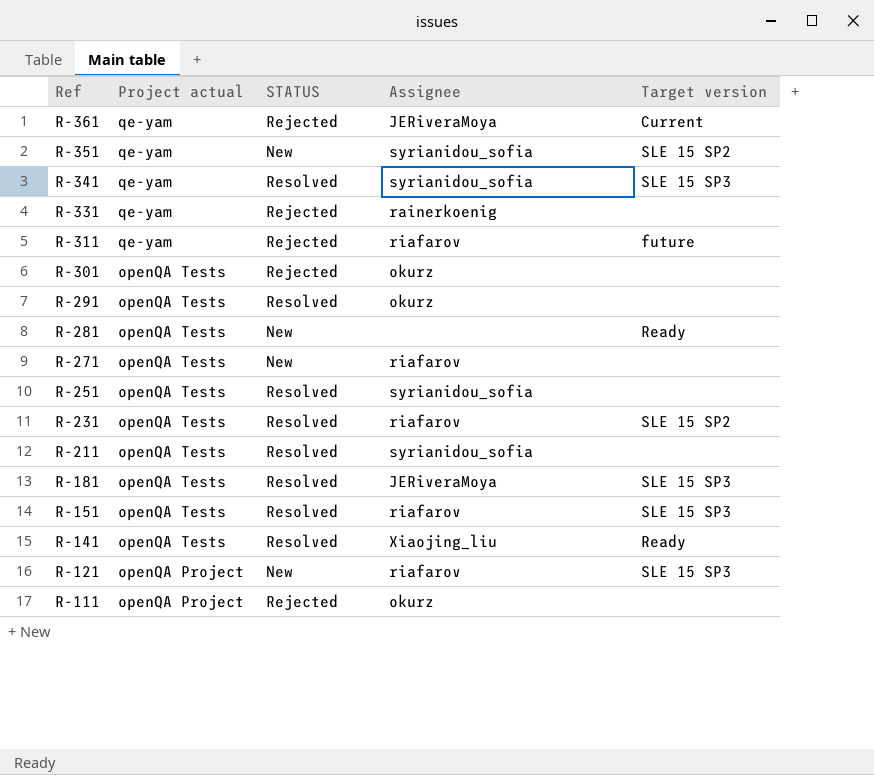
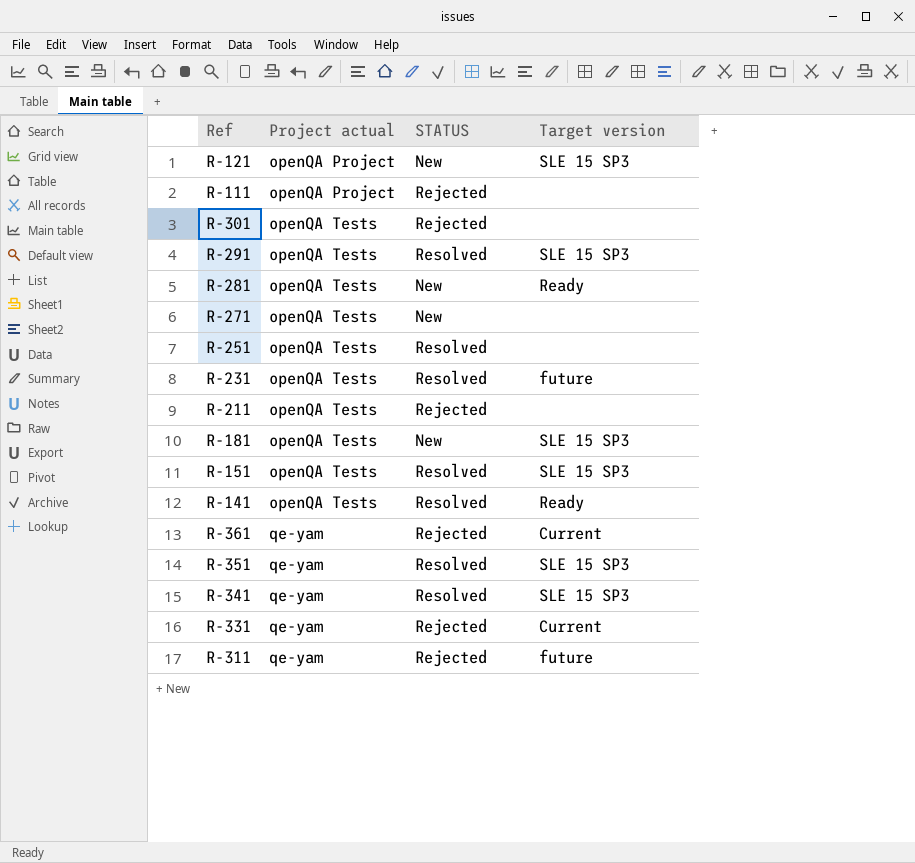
row order: Ref descending -> Project actual ascending
column Assignee | position: 4 -> none
R-291 | Target version: none -> SLE 15 SP3
R-231 | Target version: SLE 15 SP2 -> future
R-211 | STATUS: Resolved -> Rejected
R-181 | STATUS: Resolved -> New
R-351 | STATUS: New -> Resolved
R-351 | Target version: SLE 15 SP2 -> SLE 15 SP3
R-331 | Target version: none -> Current

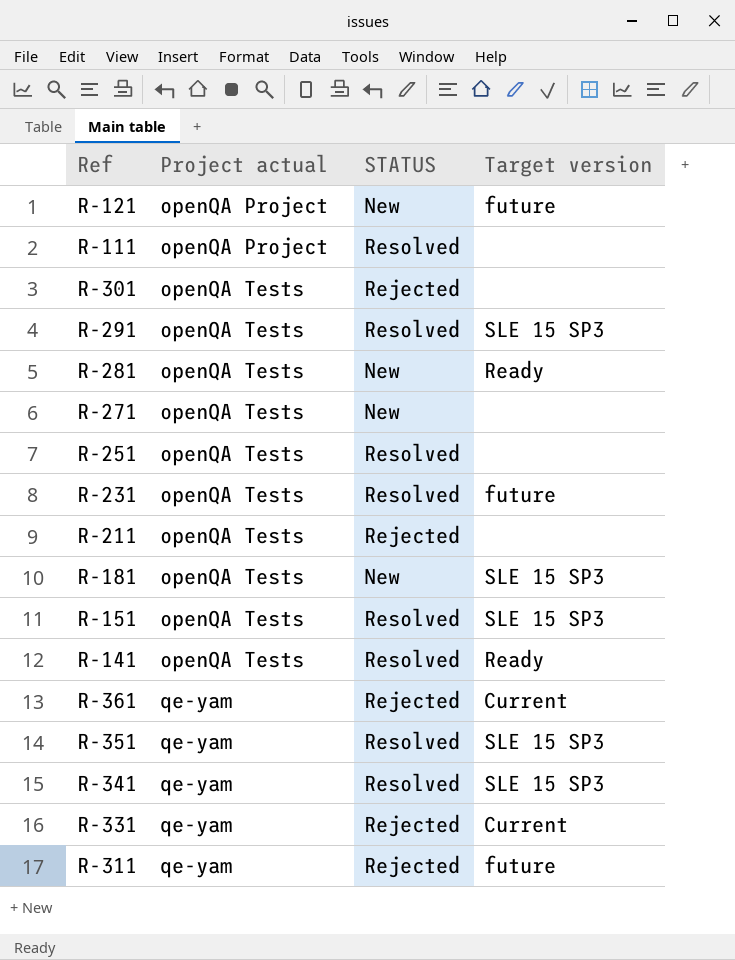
R-121 | Target version: SLE 15 SP3 -> future
R-111 | STATUS: Rejected -> Resolved

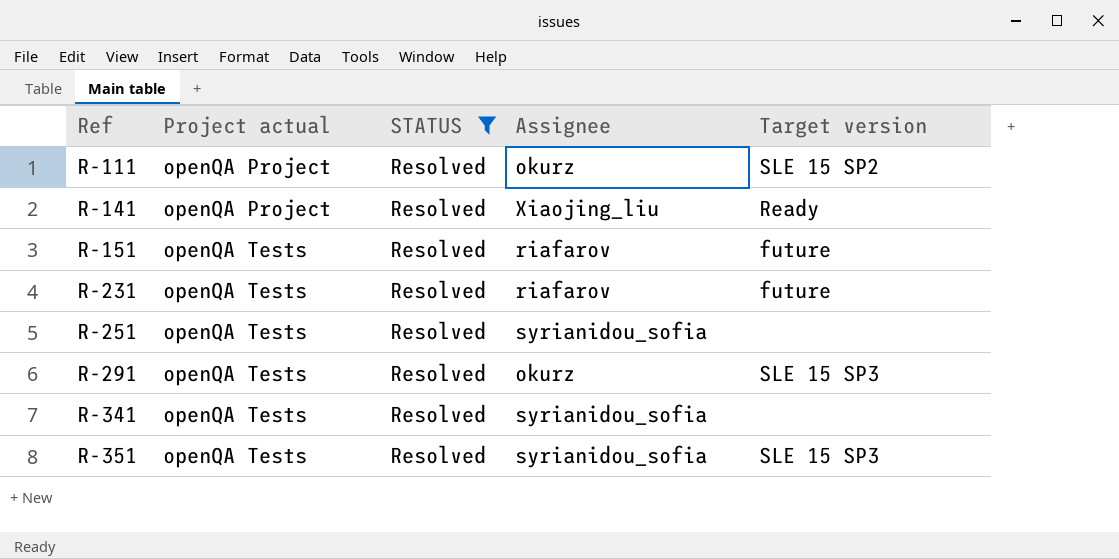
filter: none -> STATUS = Resolved
row order: Project actual ascending -> Ref ascending
column Assignee | position: none -> 4
R-111 | Target version: none -> SLE 15 SP2
R-141 | Project actual: openQA Tests -> openQA Project
R-151 | Target version: SLE 15 SP3 -> future
R-341 | Project actual: qe-yam -> openQA Tests
R-341 | Target version: SLE 15 SP3 -> none
R-351 | Project actual: qe-yam -> openQA Tests

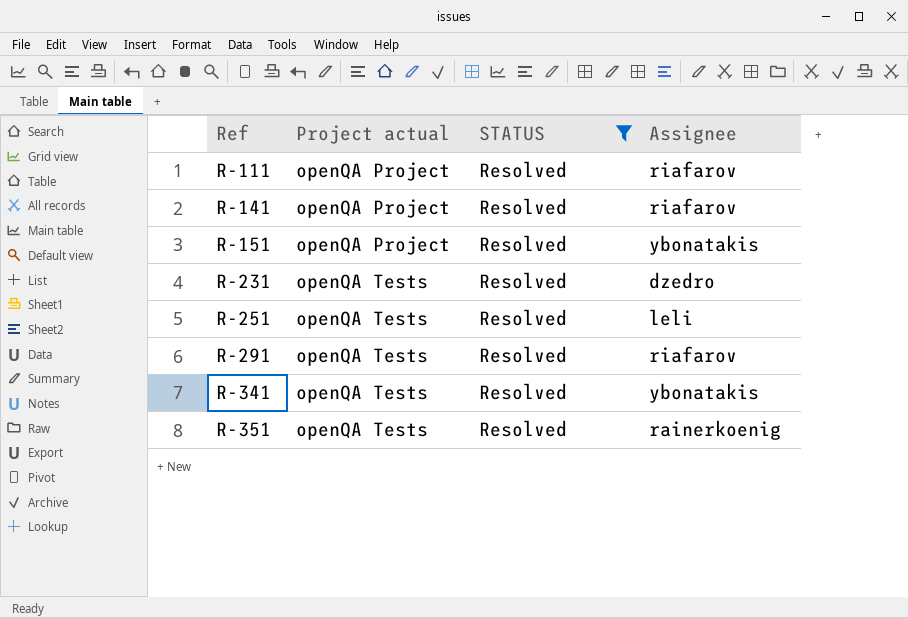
column Target version | position: 5 -> none
R-111 | Assignee: okurz -> riafarov
R-141 | Assignee: Xiaojing_liu -> riafarov
R-151 | Project actual: openQA Tests -> openQA Project
R-151 | Assignee: riafarov -> ybonatakis
R-231 | Assignee: riafarov -> dzedro
R-251 | Assignee: syrianidou_sofia -> leli
R-291 | Assignee: okurz -> riafarov
R-341 | Assignee: syrianidou_sofia -> ybonatakis
R-351 | Assignee: syrianidou_sofia -> rainerkoenig

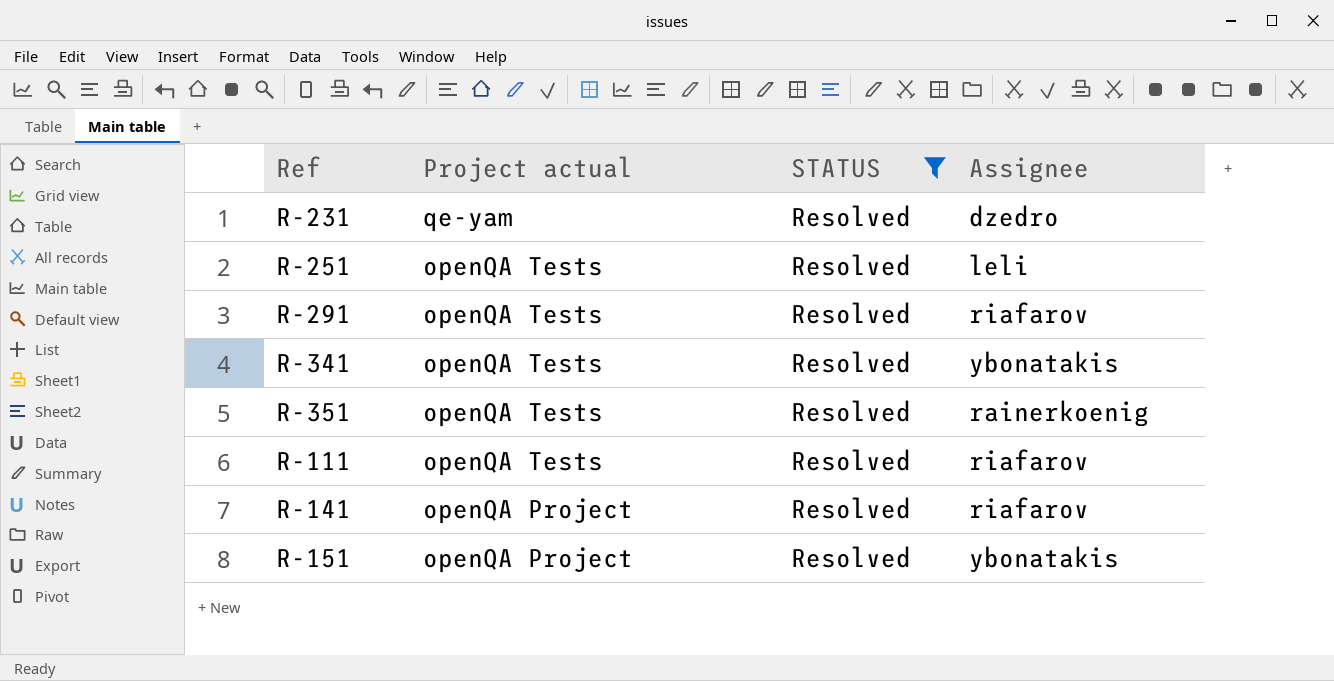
row order: Ref ascending -> Project actual descending
R-231 | Project actual: openQA Tests -> qe-yam
R-111 | Project actual: openQA Project -> openQA Tests

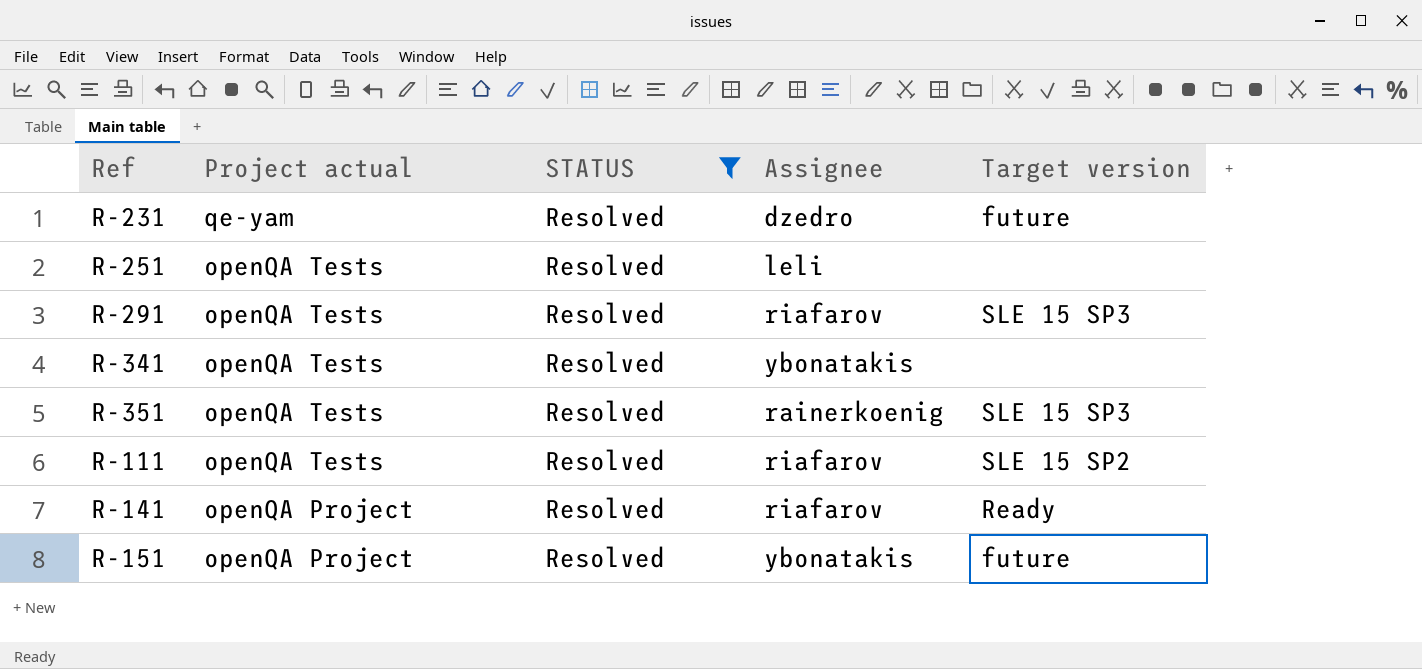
column Target version | position: none -> 5

